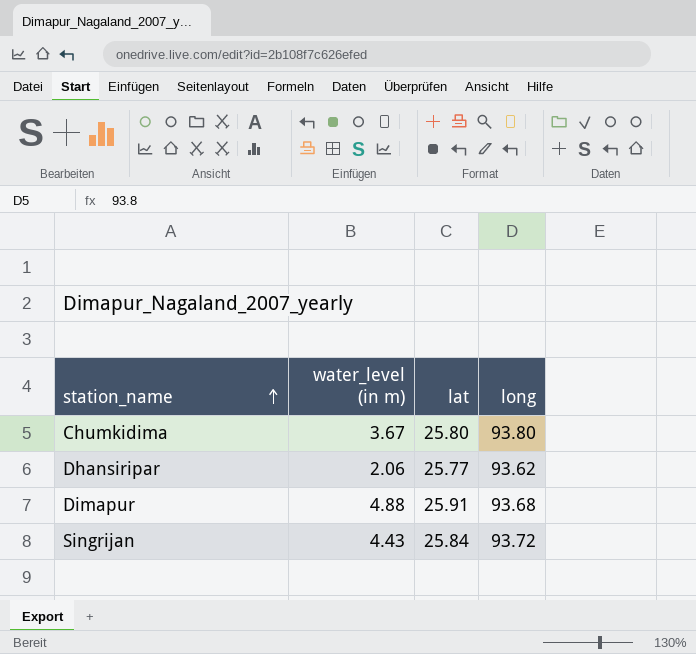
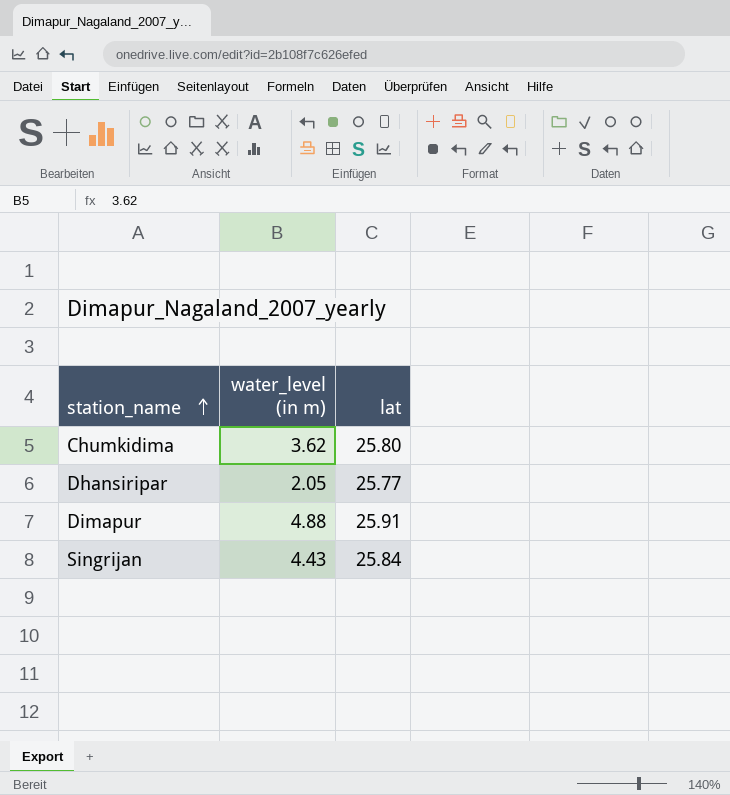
column long | position: 4 -> none
Chumkidima | water_level (in m): 3.67 -> 3.62
Dhansiripar | water_level (in m): 2.06 -> 2.05

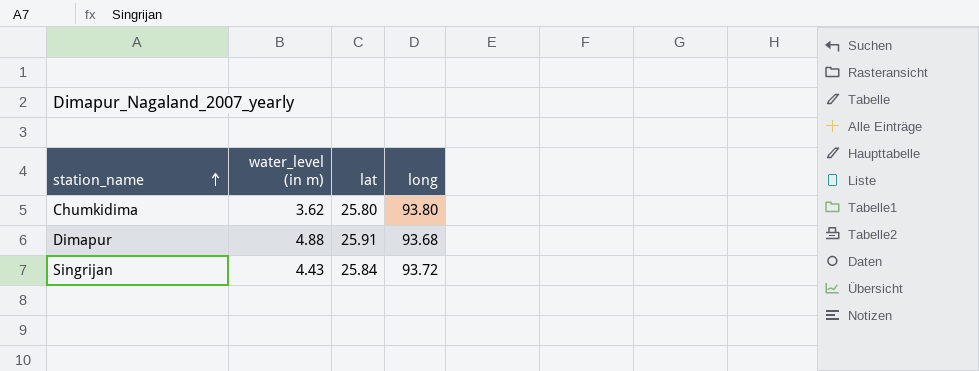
column long | position: none -> 4
row Dhansiripar: 2.05 | 25.77 -> none

